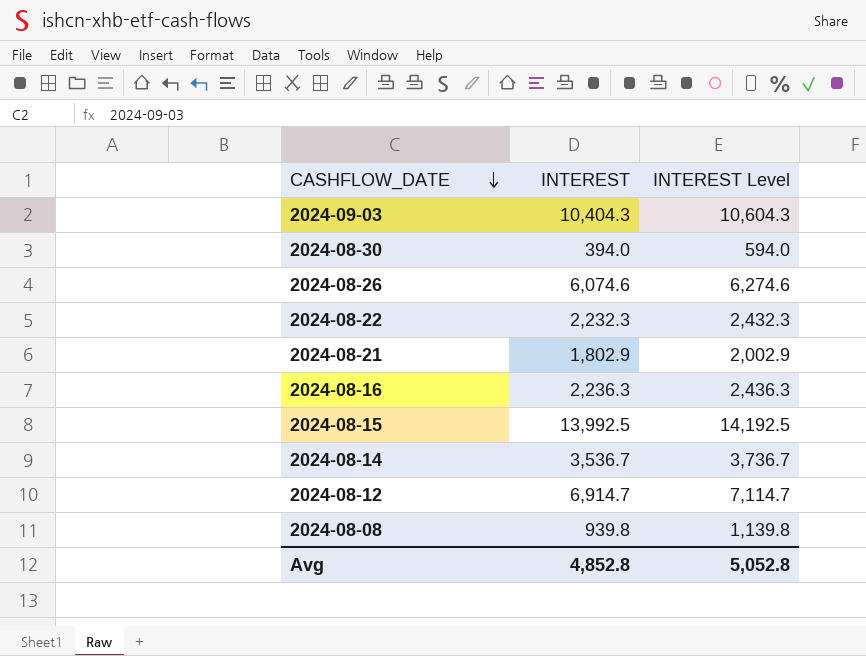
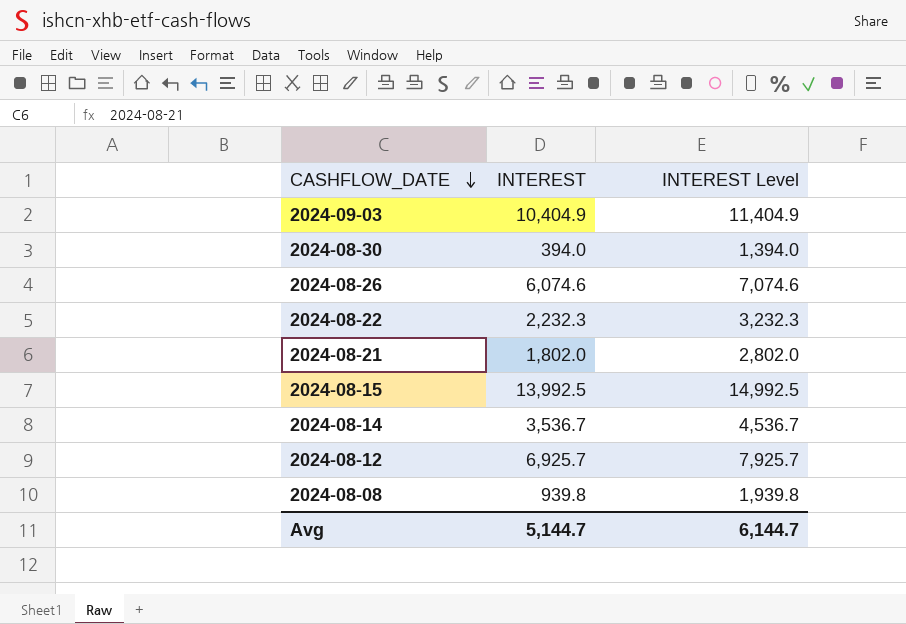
column INTEREST Level | formula: [INTEREST] + 200 -> [INTEREST] + 1000
row 2024-08-16: 2,236.3 | 2,436.3 -> none
2024-09-03 | INTEREST: 10,404.3 -> 10,404.9
2024-08-21 | INTEREST: 1,802.9 -> 1,802.0
2024-08-12 | INTEREST: 6,914.7 -> 6,925.7
Avg | INTEREST: 4,852.8 -> 5,144.7
Avg | INTEREST Level: 5,052.8 -> 6,144.7

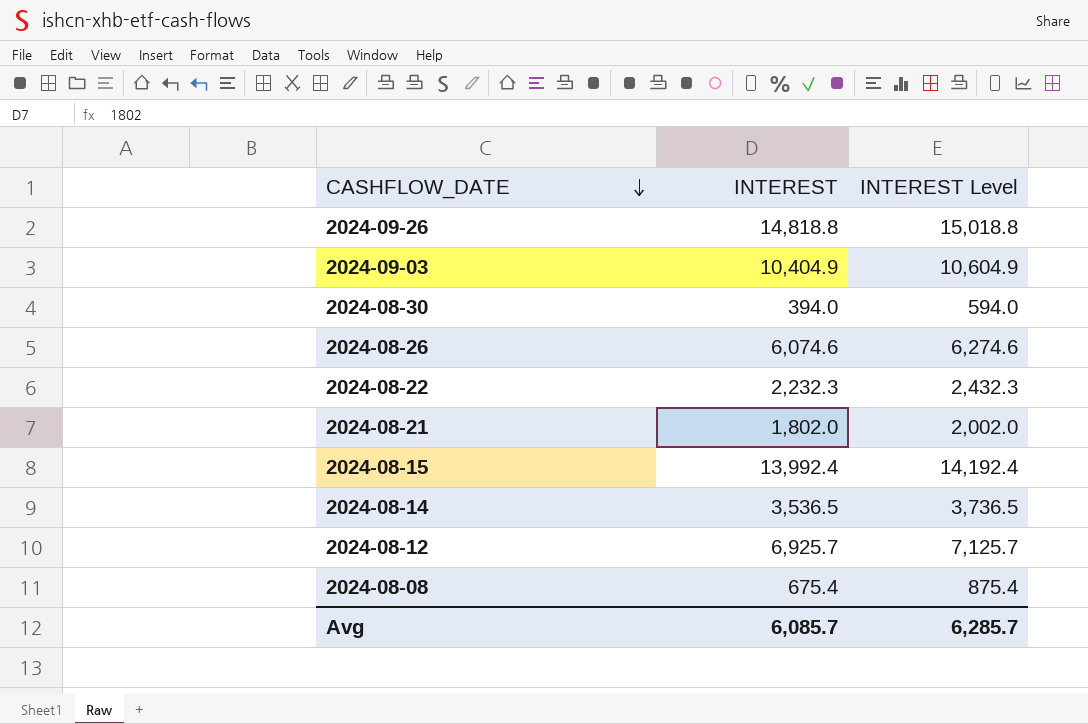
column INTEREST Level | formula: [INTEREST] + 1000 -> [INTEREST] + 200
row 2024-09-26: none -> 14,818.8 | 15,018.8
2024-08-15 | INTEREST: 13,992.5 -> 13,992.4
2024-08-14 | INTEREST: 3,536.7 -> 3,536.5
2024-08-08 | INTEREST: 939.8 -> 675.4
Avg | INTEREST: 5,144.7 -> 6,085.7
Avg | INTEREST Level: 6,144.7 -> 6,285.7

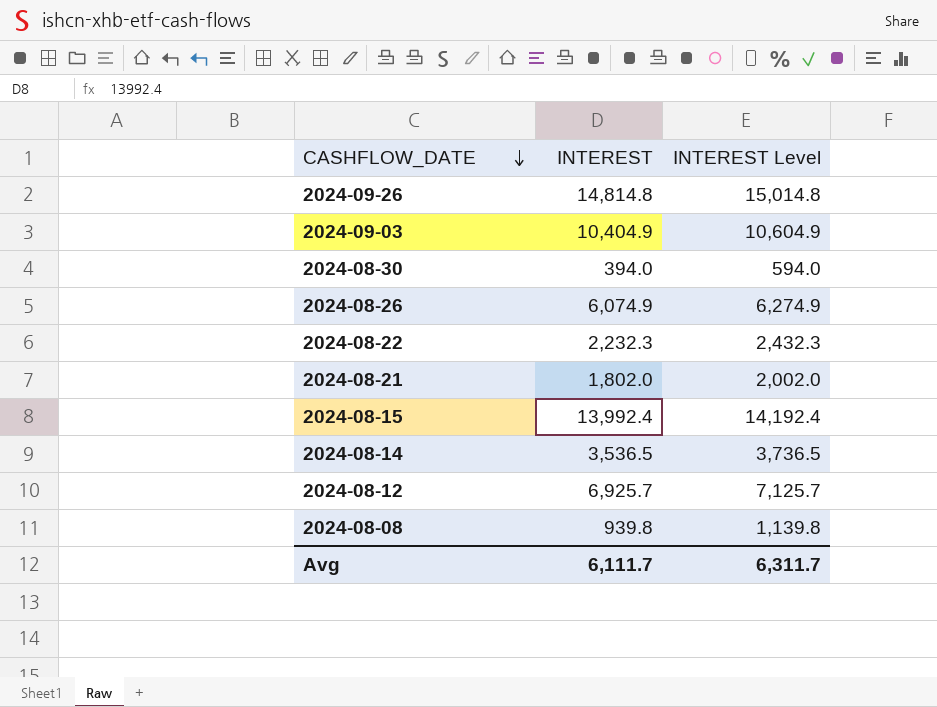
2024-09-26 | INTEREST: 14,818.8 -> 14,814.8
2024-09-26 | INTEREST Level: 15,018.8 -> 15,014.8
2024-08-26 | INTEREST: 6,074.6 -> 6,074.9
2024-08-26 | INTEREST Level: 6,274.6 -> 6,274.9
2024-08-08 | INTEREST: 675.4 -> 939.8
2024-08-08 | INTEREST Level: 875.4 -> 1,139.8
Avg | INTEREST: 6,085.7 -> 6,111.7
Avg | INTEREST Level: 6,285.7 -> 6,311.7

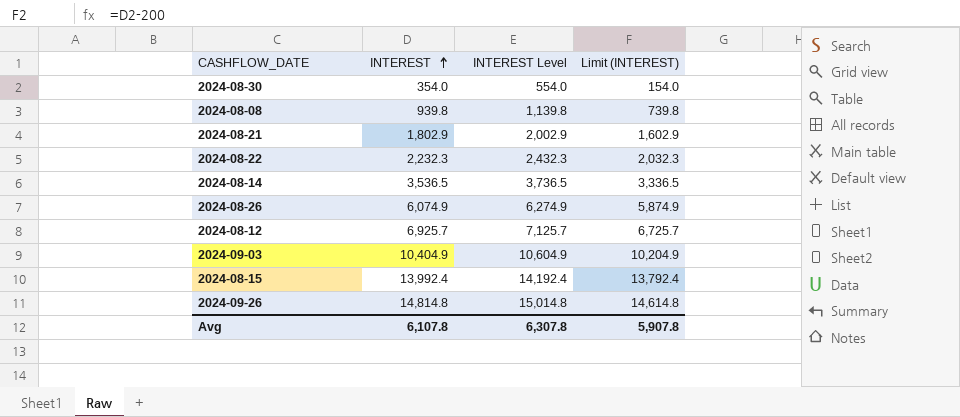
row order: CASHFLOW_DATE descending -> INTEREST ascending
column Limit (INTEREST) | formula: none -> [INTEREST] - 200
2024-08-30 | INTEREST: 394.0 -> 354.0
2024-08-30 | INTEREST Level: 594.0 -> 554.0
2024-08-21 | INTEREST: 1,802.0 -> 1,802.9
2024-08-21 | INTEREST Level: 2,002.0 -> 2,002.9
Avg | INTEREST: 6,111.7 -> 6,107.8
Avg | INTEREST Level: 6,311.7 -> 6,307.8

